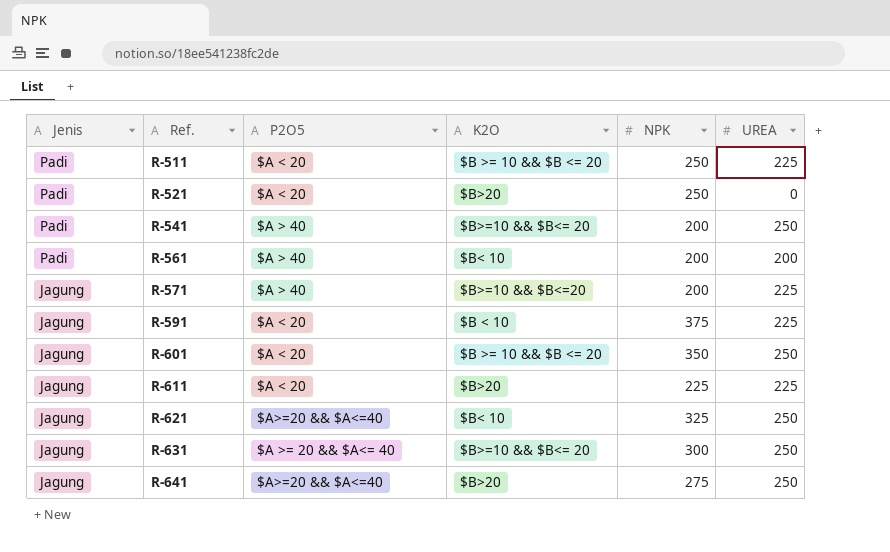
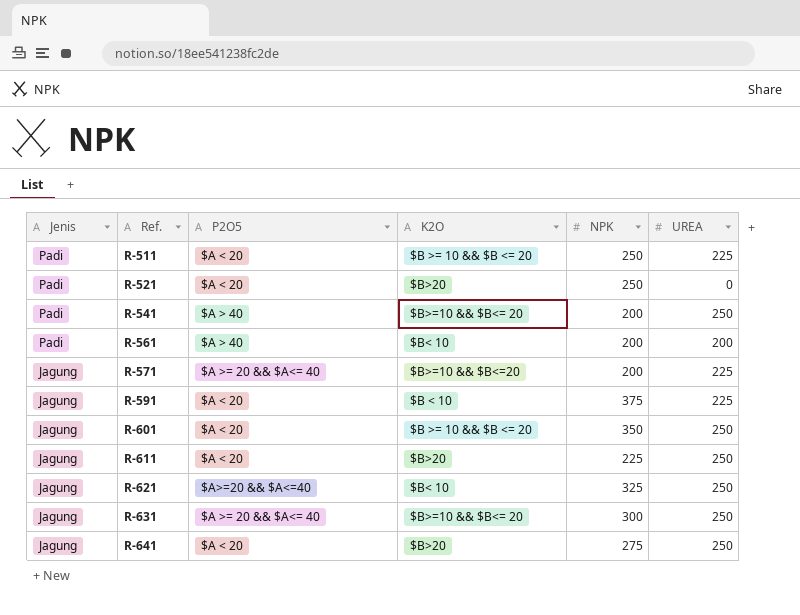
R-571 | P2O5: $A > 40 -> $A >= 20 && $A<= 40
R-611 | UREA: 225 -> 250
R-641 | P2O5: $A>=20 && $A<=40 -> $A < 20

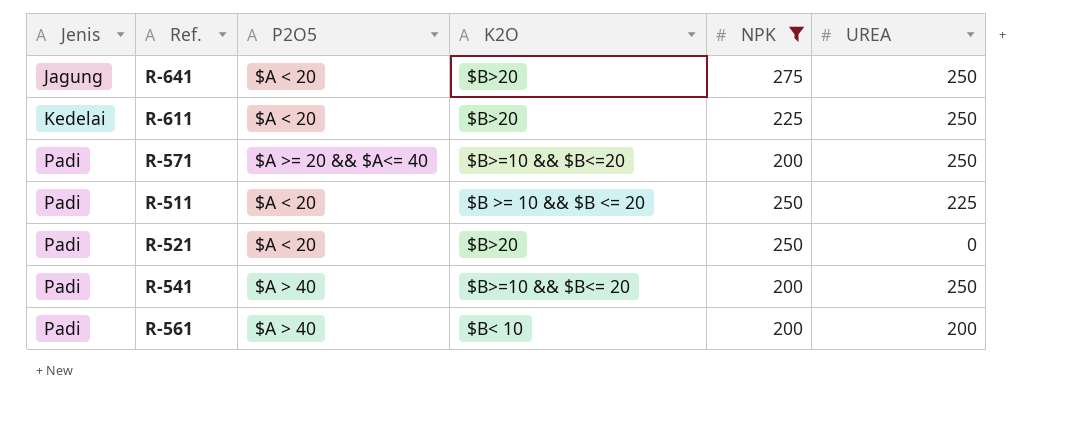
filter: none -> NPK <= 275
row order: Jenis descending -> Jenis ascending
R-611 | Jenis: Jagung -> Kedelai
R-571 | Jenis: Jagung -> Padi
R-571 | UREA: 225 -> 250

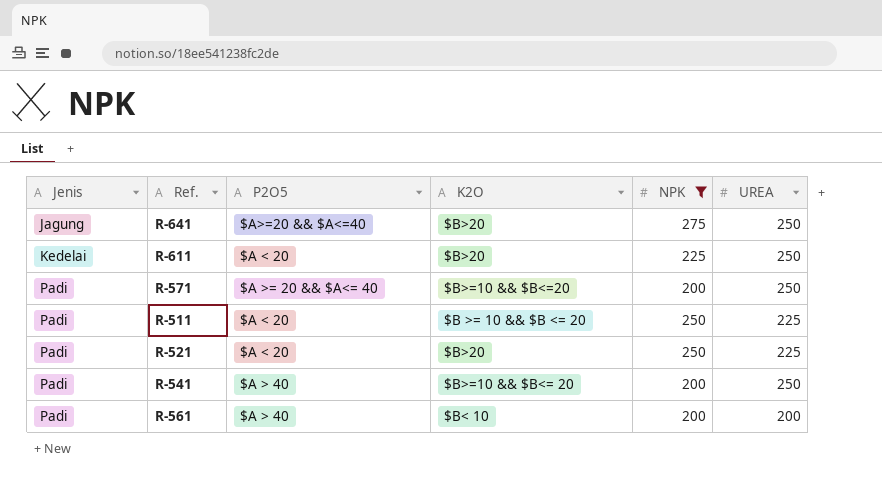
R-641 | P2O5: $A < 20 -> $A>=20 && $A<=40
R-521 | UREA: 0 -> 225

